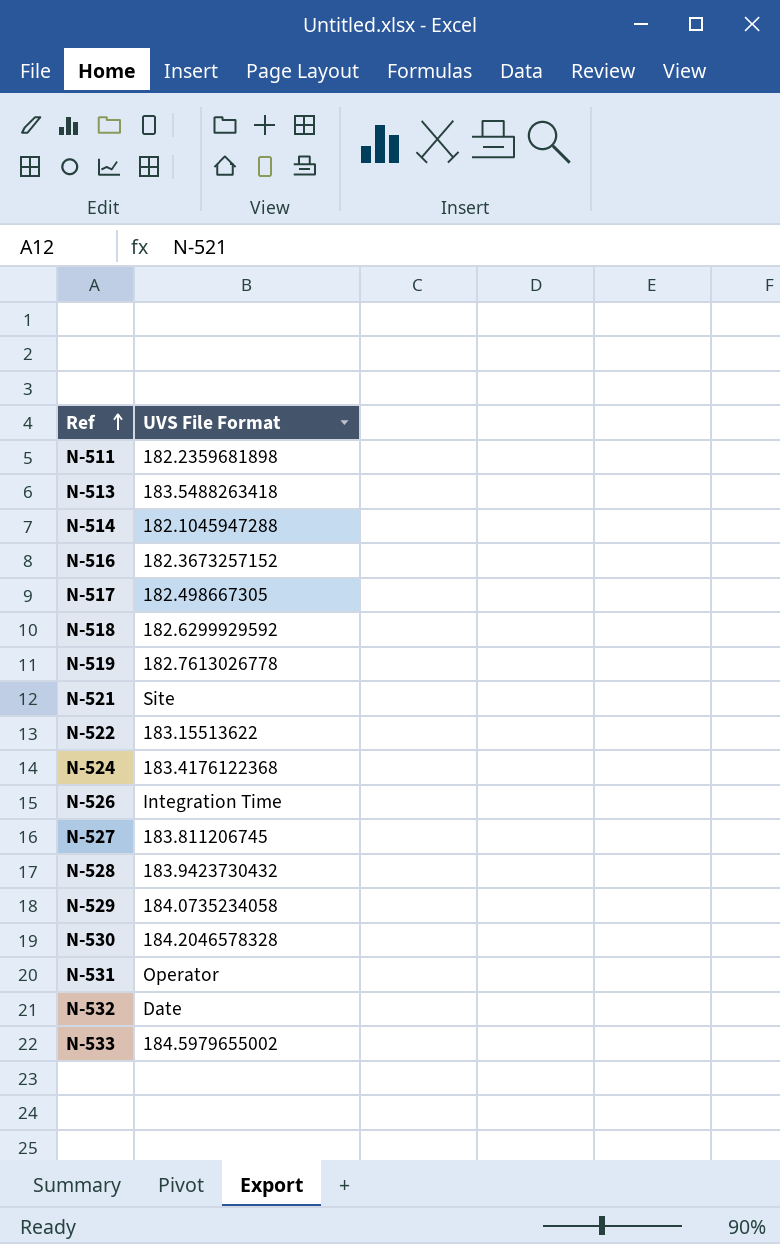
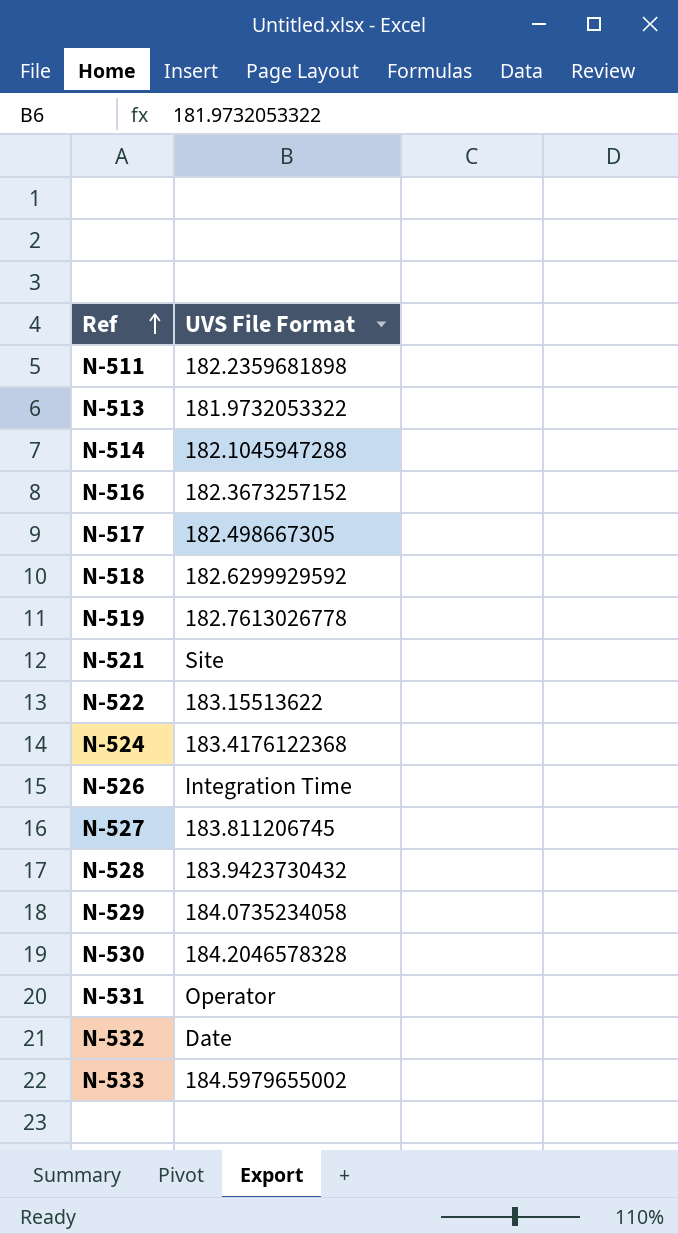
N-513 | UVS File Format: 183.5488263418 -> 181.9732053322

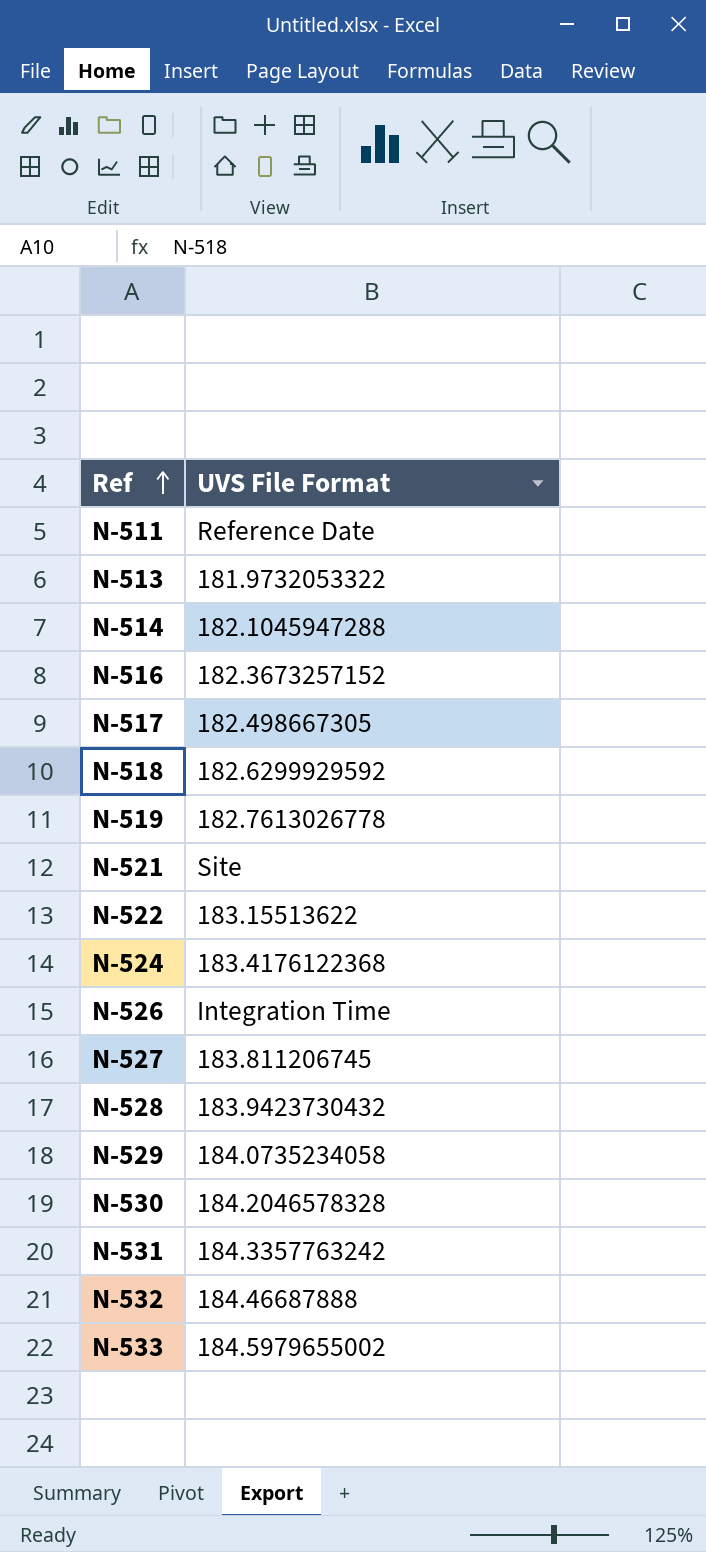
N-511 | UVS File Format: 182.2359681898 -> Reference Date
N-531 | UVS File Format: Operator -> 184.3357763242
N-532 | UVS File Format: Date -> 184.46687888

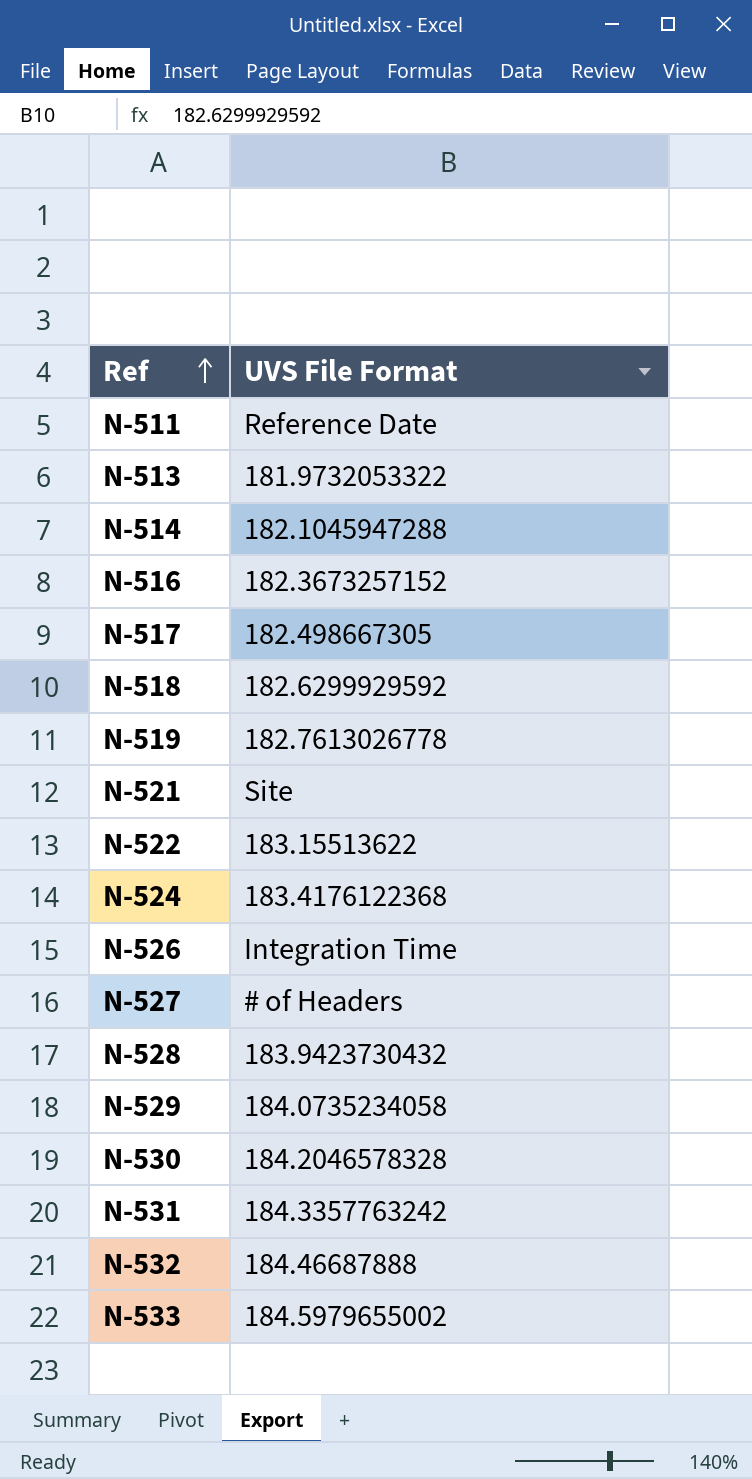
N-527 | UVS File Format: 183.811206745 -> # of Headers

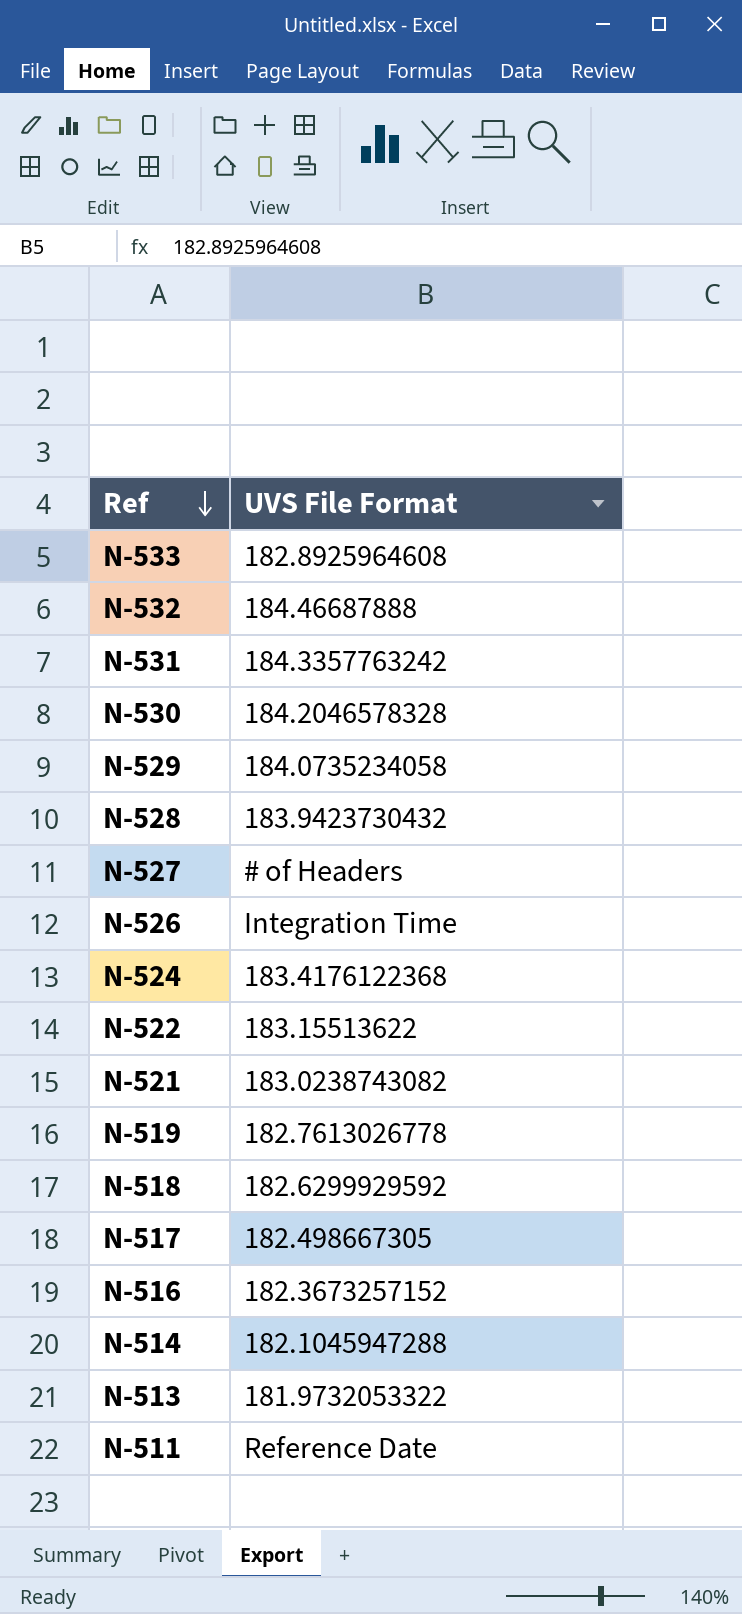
row order: Ref ascending -> Ref descending
N-533 | UVS File Format: 184.5979655002 -> 182.8925964608
N-521 | UVS File Format: Site -> 183.0238743082

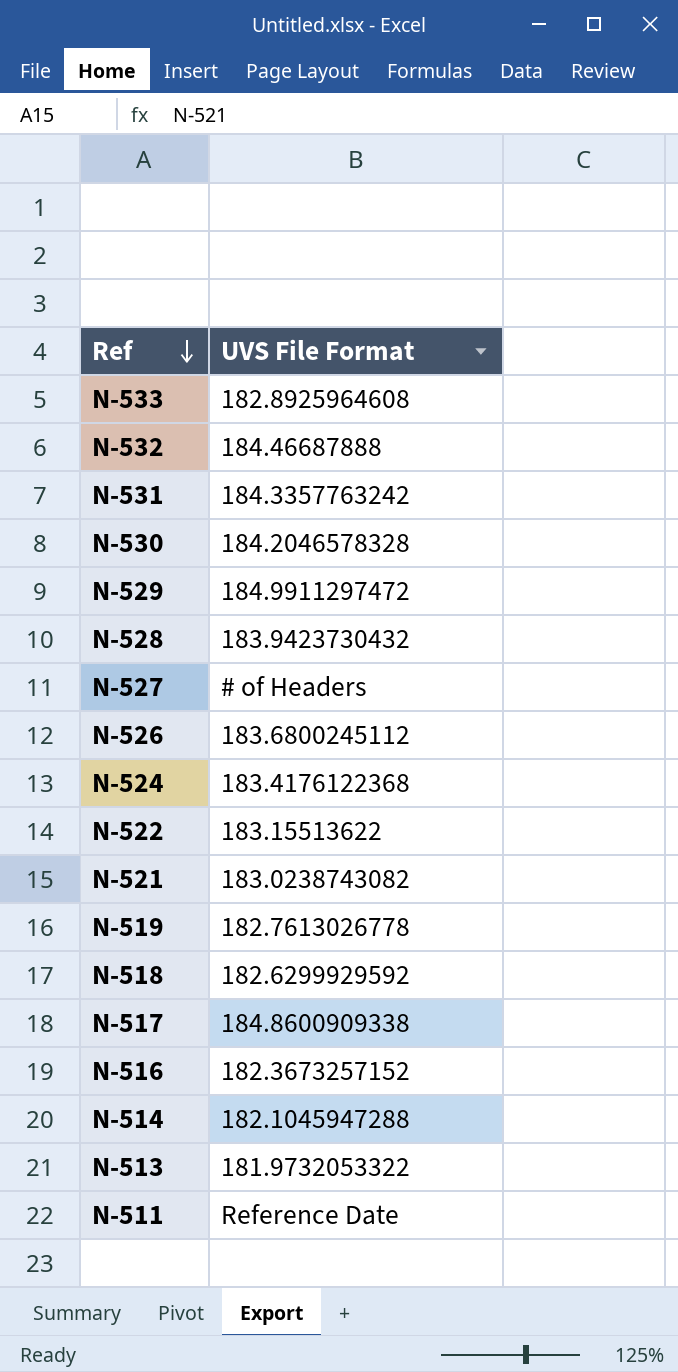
N-529 | UVS File Format: 184.0735234058 -> 184.9911297472
N-526 | UVS File Format: Integration Time -> 183.6800245112
N-517 | UVS File Format: 182.498667305 -> 184.8600909338

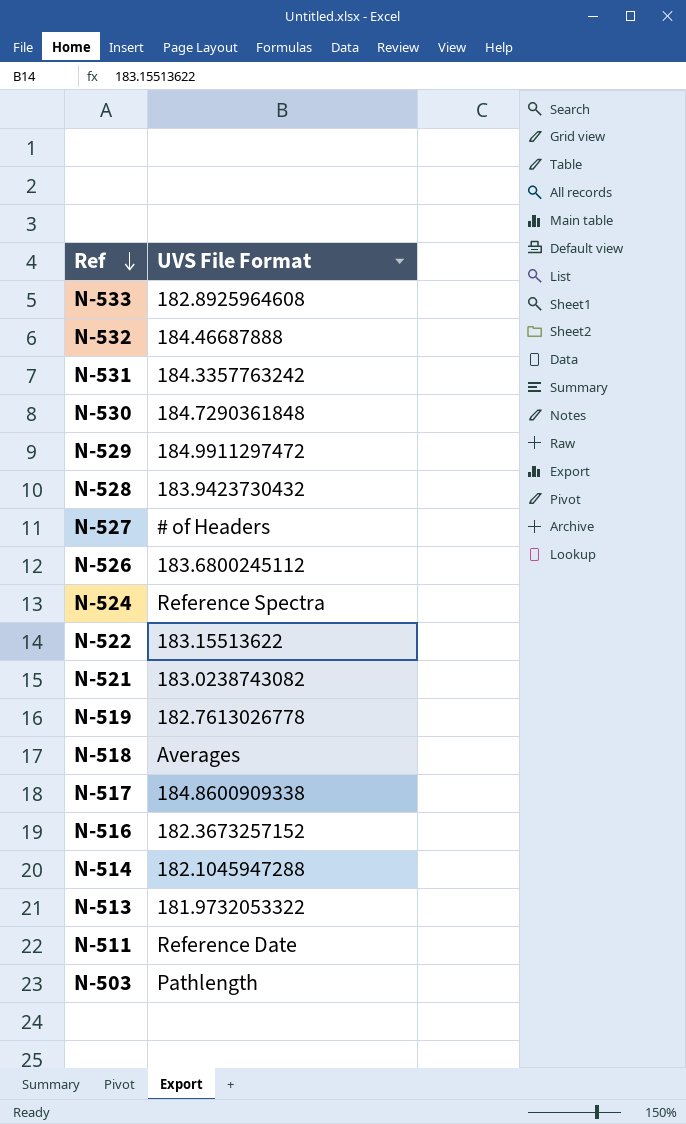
N-530 | UVS File Format: 184.2046578328 -> 184.7290361848
N-524 | UVS File Format: 183.4176122368 -> Reference Spectra
N-518 | UVS File Format: 182.6299929592 -> Averages
row N-503: none -> Pathlength

